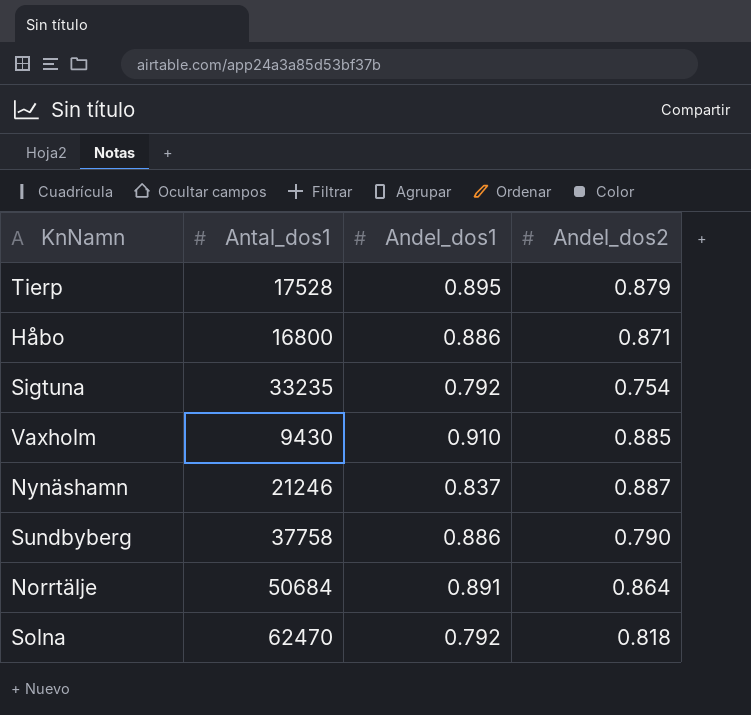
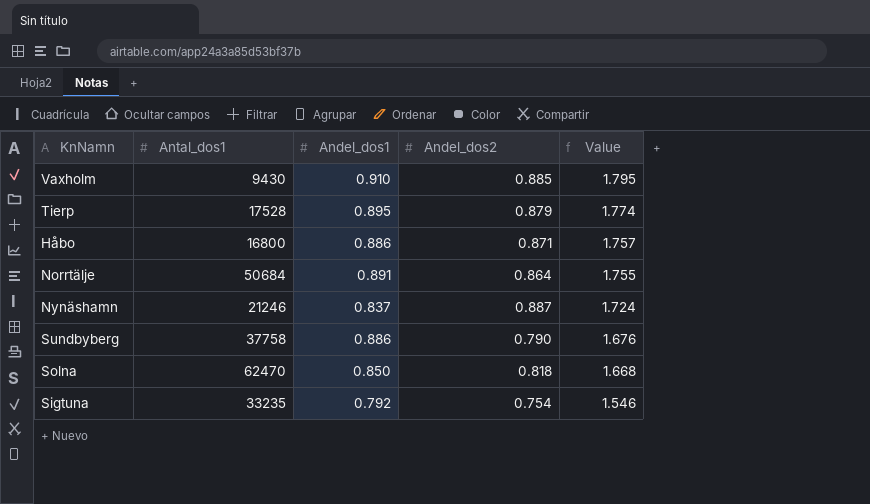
row order: none -> Value descending
column Value | formula: none -> [Andel_dos1] + [Andel_dos2]
Solna | Andel_dos1: 0.792 -> 0.850

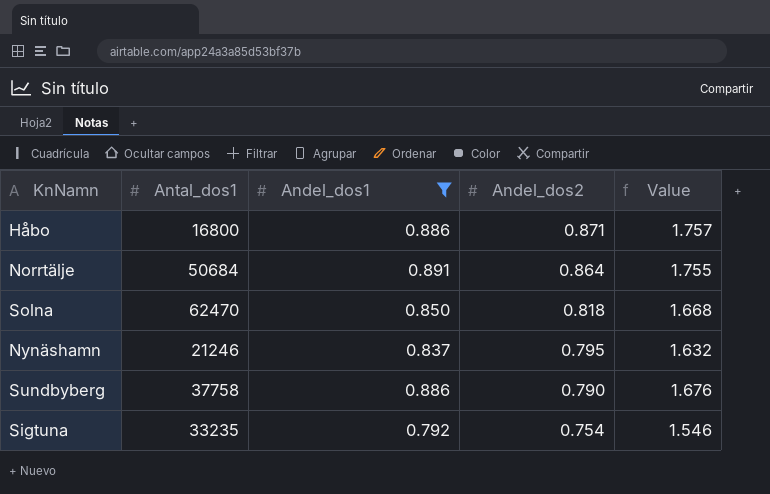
filter: none -> Andel_dos1 <= 0.891
row order: Value descending -> Andel_dos2 descending
Nynäshamn | Andel_dos2: 0.887 -> 0.795
Nynäshamn | Value: 1.724 -> 1.632

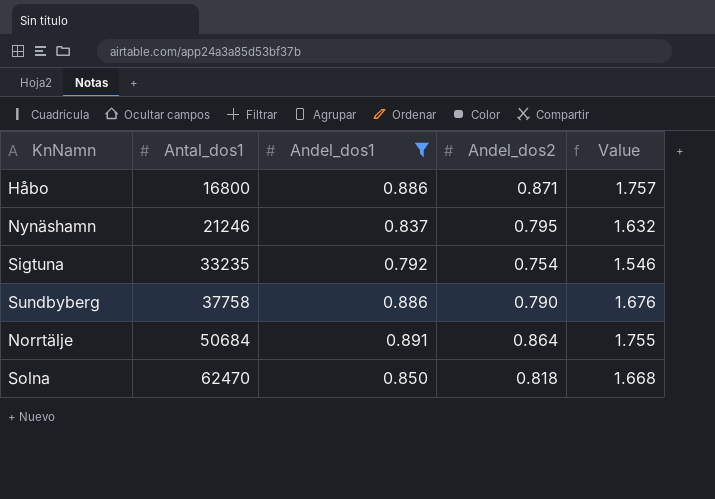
row order: Andel_dos2 descending -> Antal_dos1 ascending

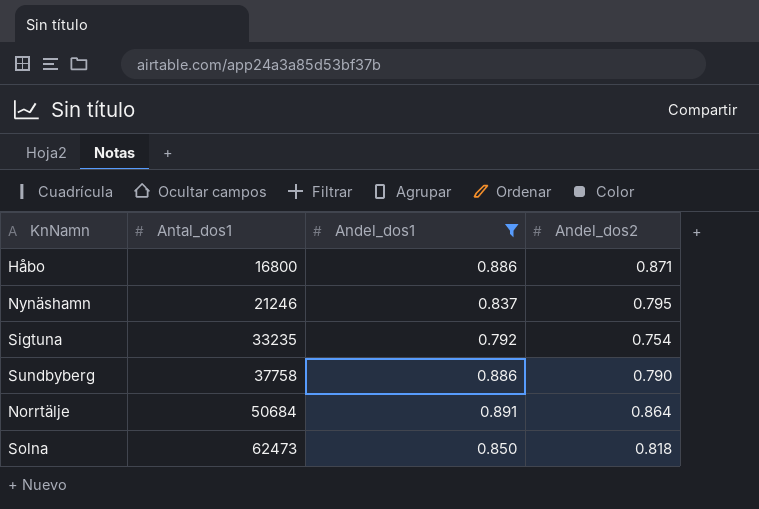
column Value | formula: [Andel_dos1] + [Andel_dos2] -> none
Solna | Antal_dos1: 62470 -> 62473

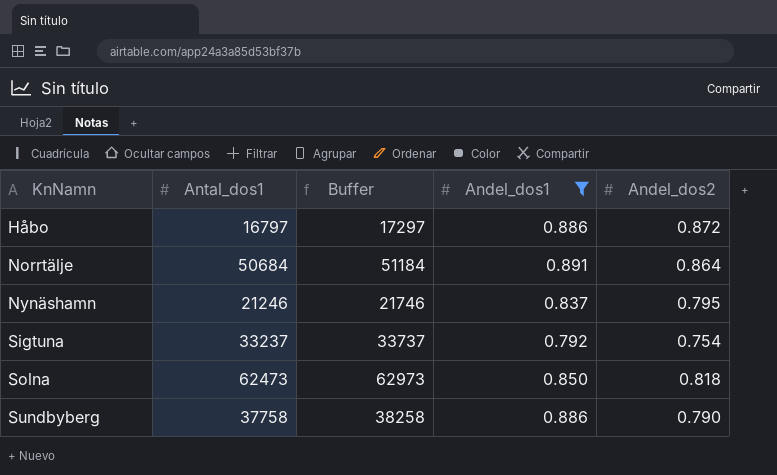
row order: Antal_dos1 ascending -> KnNamn ascending
column Buffer | formula: none -> [Antal_dos1] + 500
Håbo | Antal_dos1: 16800 -> 16797
Håbo | Andel_dos2: 0.871 -> 0.872
Sigtuna | Antal_dos1: 33235 -> 33237

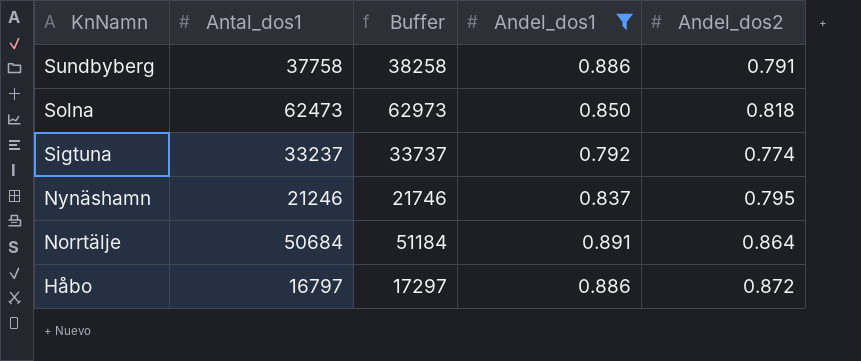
row order: KnNamn ascending -> KnNamn descending
Sundbyberg | Andel_dos2: 0.790 -> 0.791
Sigtuna | Andel_dos2: 0.754 -> 0.774

